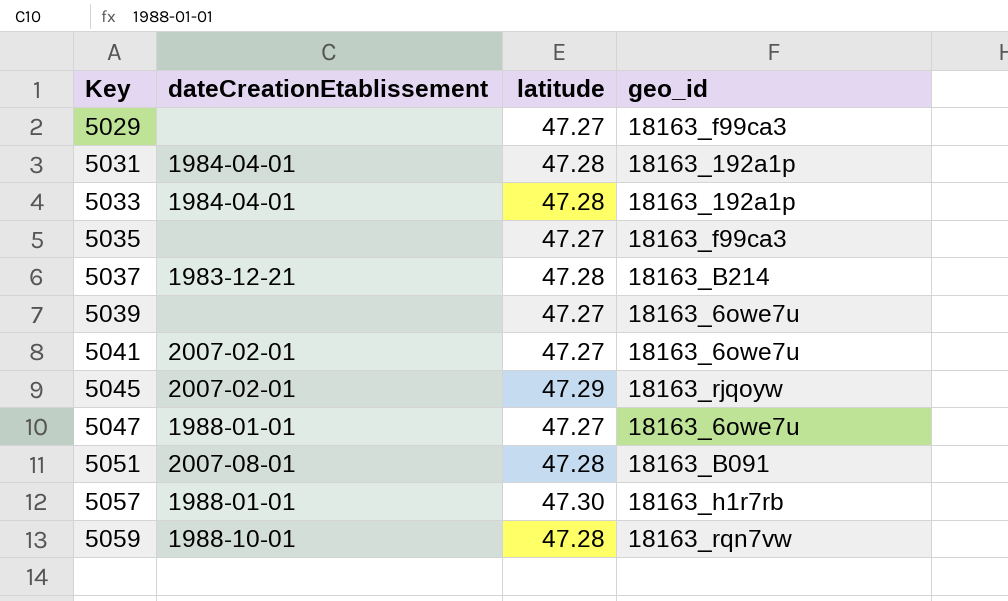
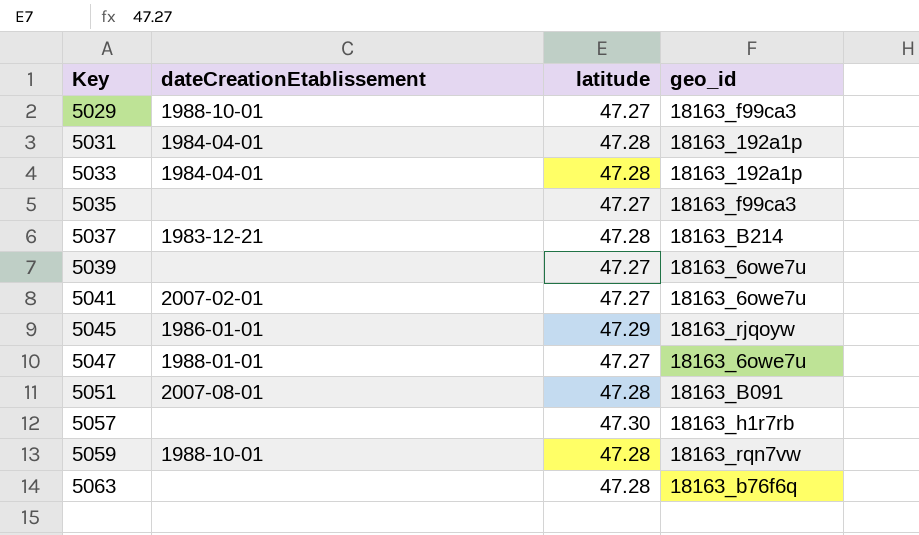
5029 | dateCreationEtablissement: none -> 1988-10-01
5045 | dateCreationEtablissement: 2007-02-01 -> 1986-01-01
5057 | dateCreationEtablissement: 1988-01-01 -> none
row 5063: none -> none | 47.28 | 18163_b76f6q

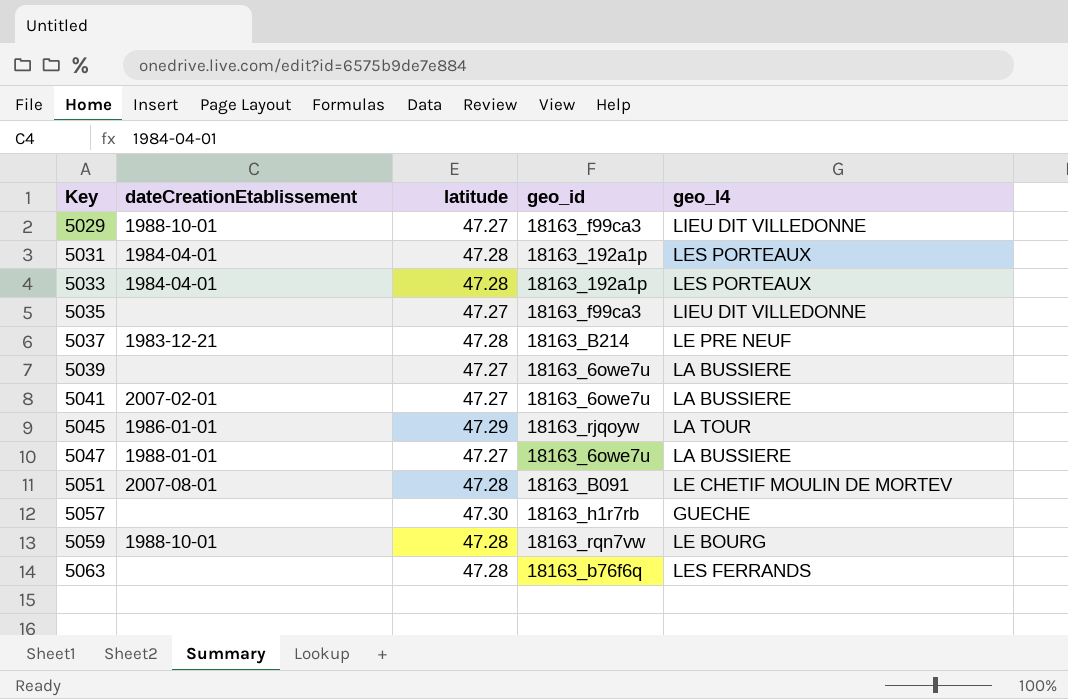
column geo_l4 | position: none -> 5

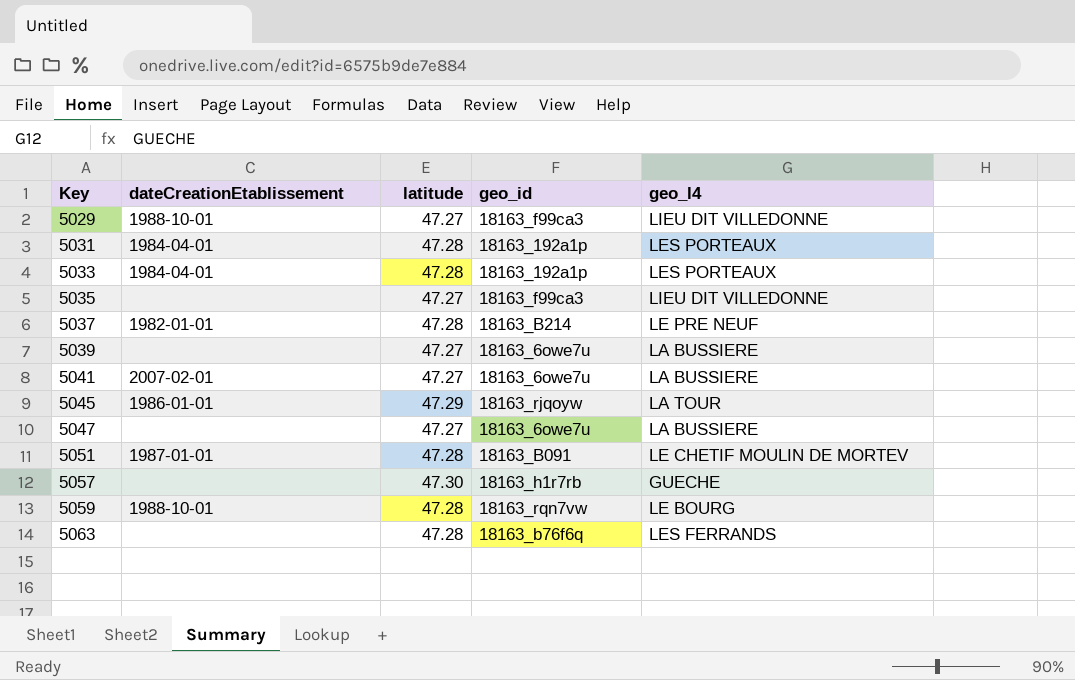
5037 | dateCreationEtablissement: 1983-12-21 -> 1982-01-01
5047 | dateCreationEtablissement: 1988-01-01 -> none
5051 | dateCreationEtablissement: 2007-08-01 -> 1987-01-01

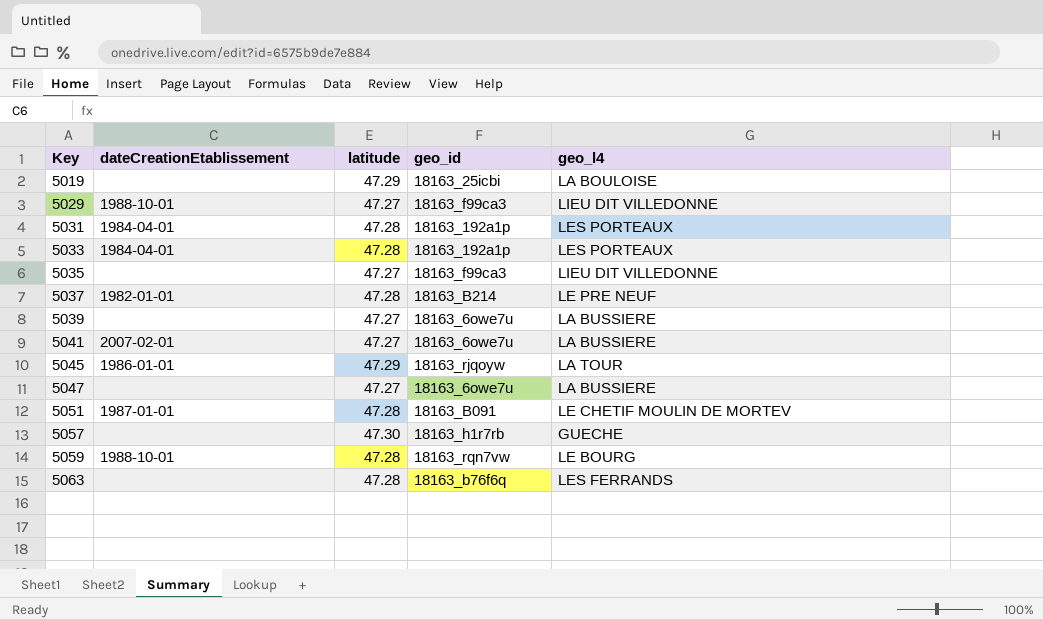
row 5019: none -> none | 47.29 | 18163_25icbi | LA BOULOISE

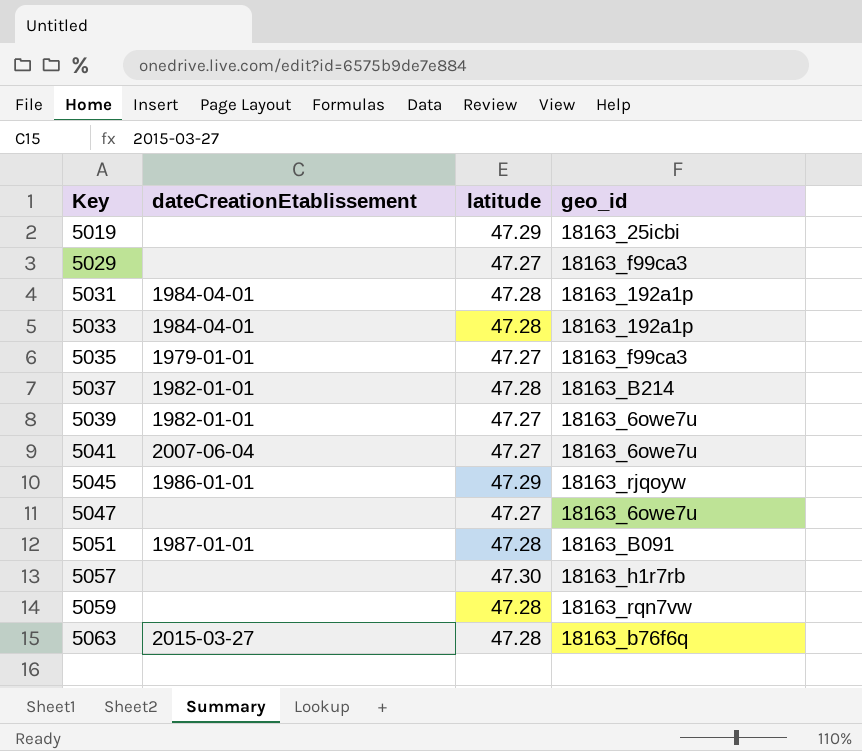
column geo_l4 | position: 5 -> none
5029 | dateCreationEtablissement: 1988-10-01 -> none
5035 | dateCreationEtablissement: none -> 1979-01-01
5039 | dateCreationEtablissement: none -> 1982-01-01
5041 | dateCreationEtablissement: 2007-02-01 -> 2007-06-04
5059 | dateCreationEtablissement: 1988-10-01 -> none
5063 | dateCreationEtablissement: none -> 2015-03-27

